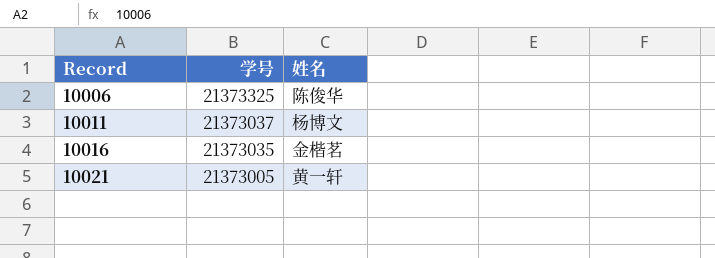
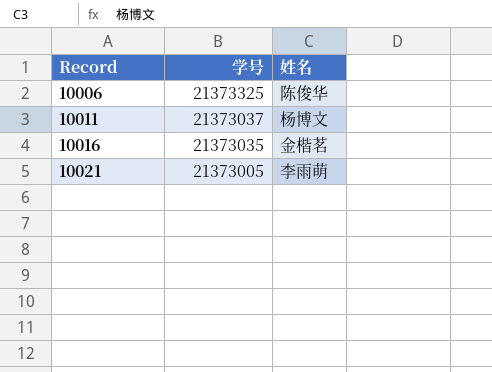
10021 | 姓名: 黄一轩 -> 李雨萌

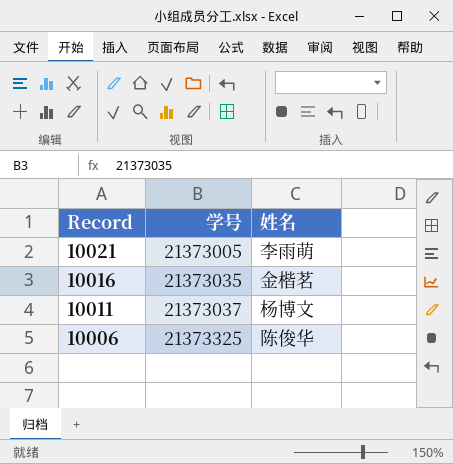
row order: Record ascending -> Record descending

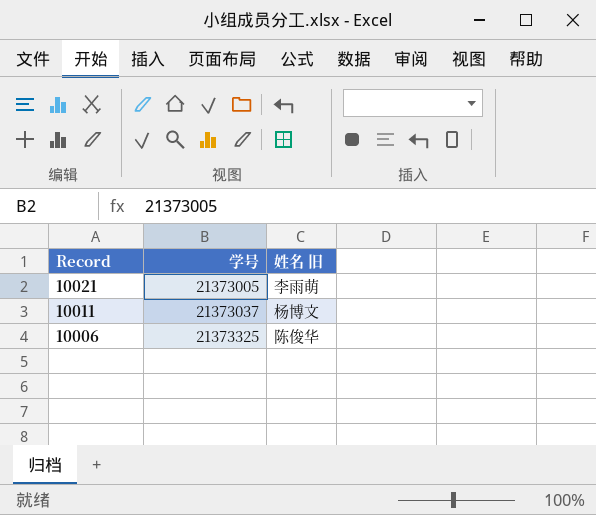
column name: 姓名 -> 姓名 旧
row 10016: 21373035 | 金楷茗 -> none

